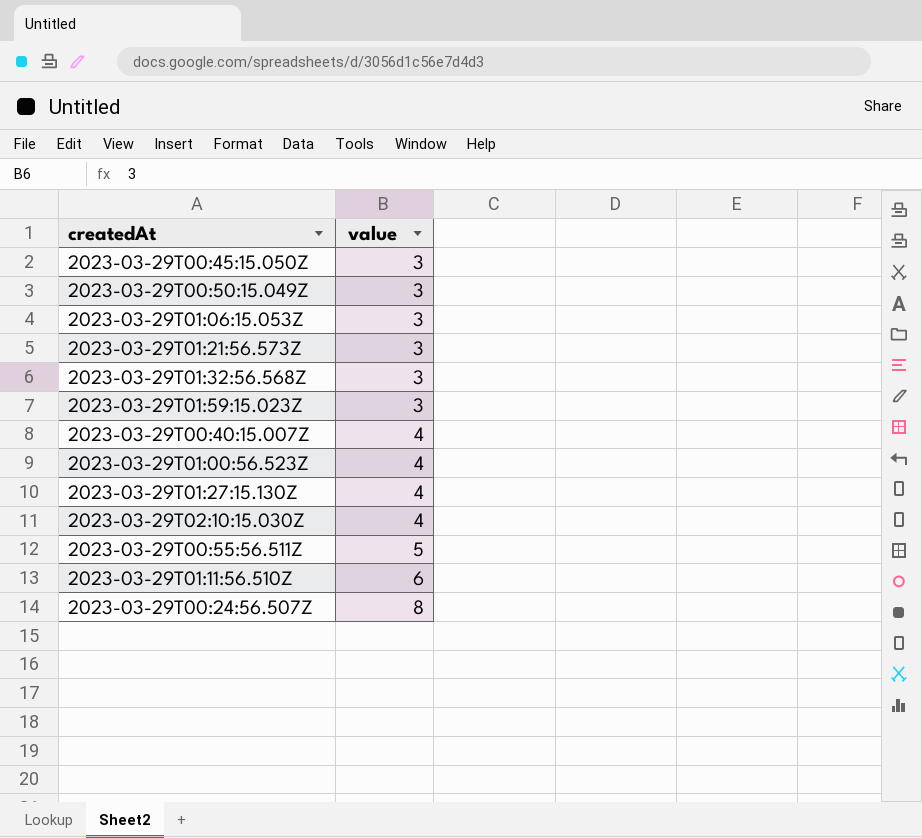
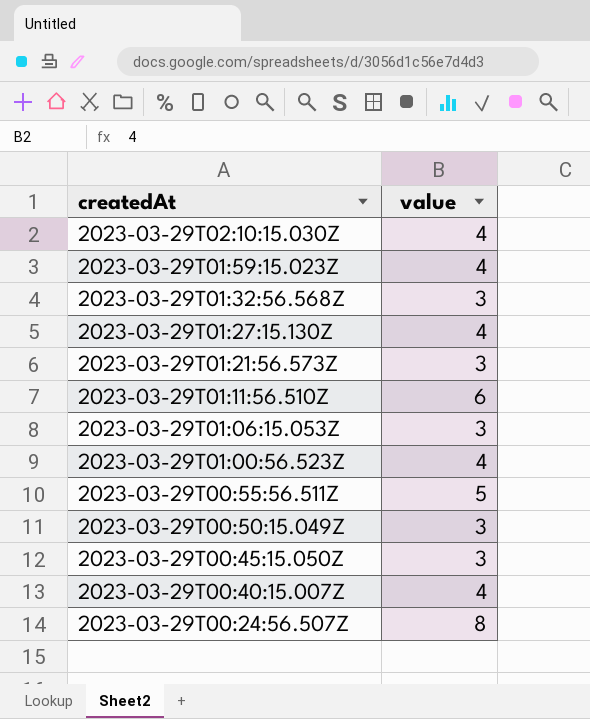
row order: value ascending -> createdAt descending
2023-03-29T01:59:15.023Z | value: 3 -> 4

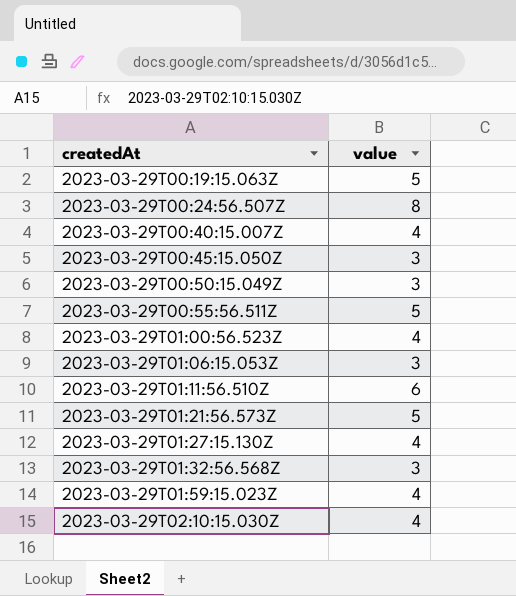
row order: createdAt descending -> createdAt ascending
row 2023-03-29T00:19:15.063Z: none -> 5
2023-03-29T01:21:56.573Z | value: 3 -> 5

